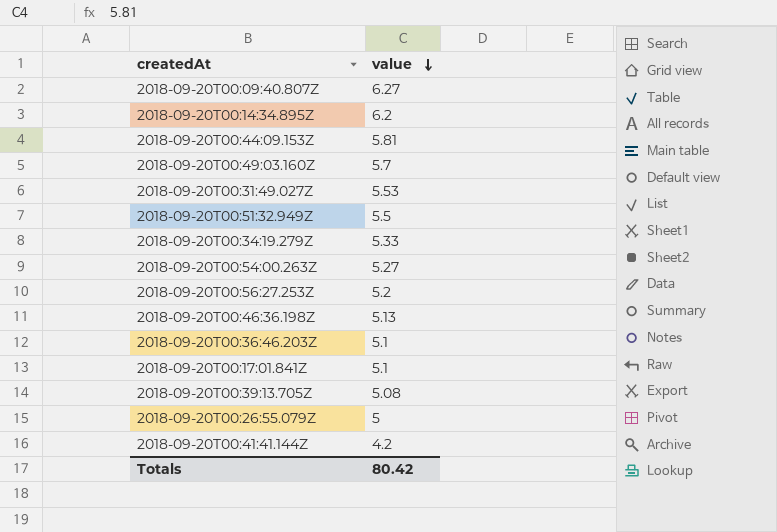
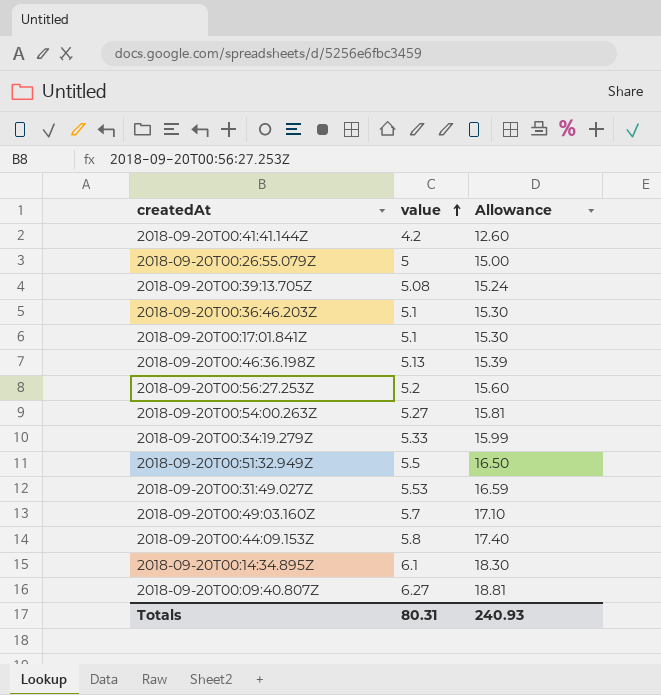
row order: value descending -> value ascending
column Allowance | formula: none -> [value] * 3
2018-09-20T00:44:09.153Z | value: 5.81 -> 5.8
2018-09-20T00:14:34.895Z | value: 6.2 -> 6.1
Totals | value: 80.42 -> 80.31

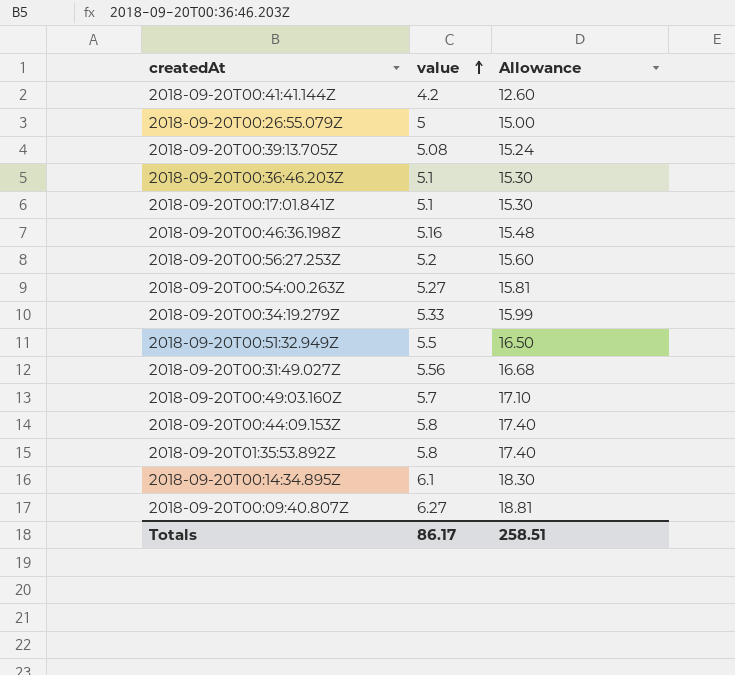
2018-09-20T00:46:36.198Z | value: 5.13 -> 5.16
2018-09-20T00:46:36.198Z | Allowance: 15.39 -> 15.48
2018-09-20T00:31:49.027Z | value: 5.53 -> 5.56
2018-09-20T00:31:49.027Z | Allowance: 16.59 -> 16.68
row 2018-09-20T01:35:53.892Z: none -> 5.8 | 17.40
Totals | value: 80.31 -> 86.17
Totals | Allowance: 240.93 -> 258.51

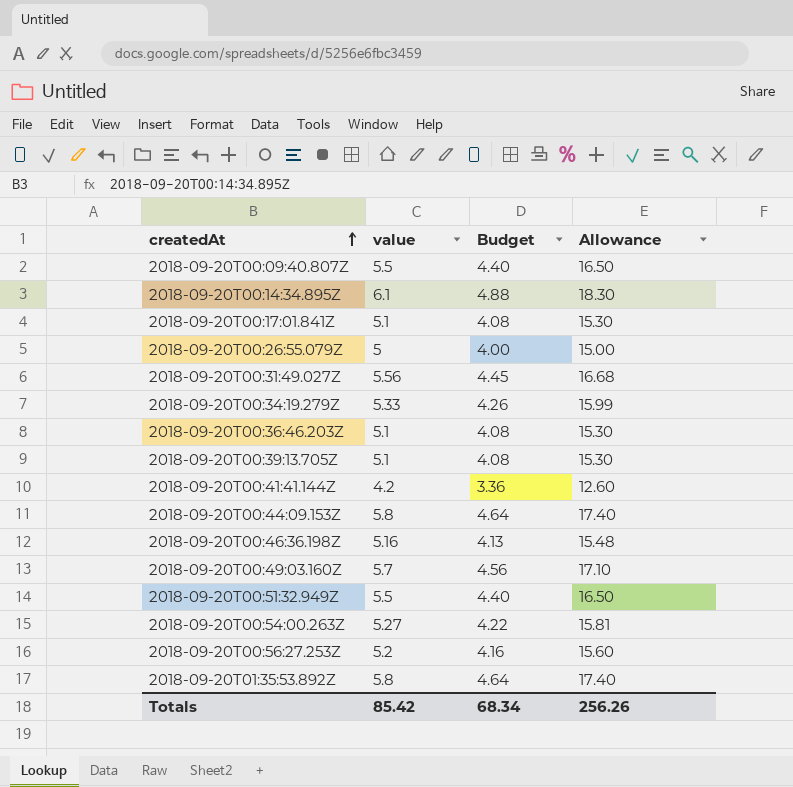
row order: value ascending -> createdAt ascending
column Budget | formula: none -> [value] * 0.8
2018-09-20T00:09:40.807Z | value: 6.27 -> 5.5
2018-09-20T00:09:40.807Z | Allowance: 18.81 -> 16.50
2018-09-20T00:39:13.705Z | value: 5.08 -> 5.1
2018-09-20T00:39:13.705Z | Allowance: 15.24 -> 15.30
Totals | value: 86.17 -> 85.42
Totals | Allowance: 258.51 -> 256.26

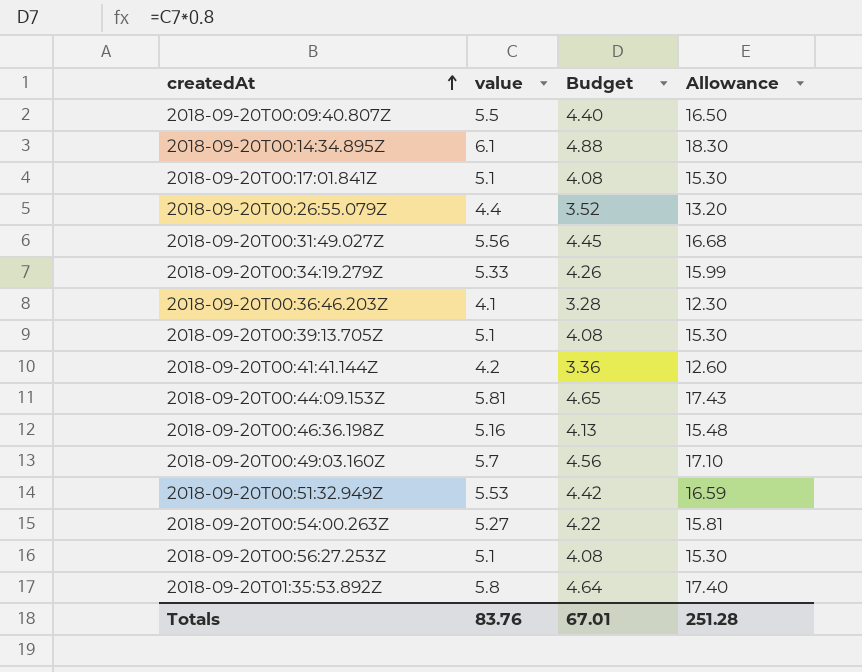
2018-09-20T00:26:55.079Z | value: 5 -> 4.4
2018-09-20T00:26:55.079Z | Budget: 4.00 -> 3.52
2018-09-20T00:26:55.079Z | Allowance: 15.00 -> 13.20
2018-09-20T00:36:46.203Z | value: 5.1 -> 4.1
2018-09-20T00:36:46.203Z | Budget: 4.08 -> 3.28
2018-09-20T00:36:46.203Z | Allowance: 15.30 -> 12.30
2018-09-20T00:44:09.153Z | value: 5.8 -> 5.81
2018-09-20T00:44:09.153Z | Budget: 4.64 -> 4.65
2018-09-20T00:44:09.153Z | Allowance: 17.40 -> 17.43
2018-09-20T00:51:32.949Z | value: 5.5 -> 5.53
2018-09-20T00:51:32.949Z | Budget: 4.40 -> 4.42
2018-09-20T00:51:32.949Z | Allowance: 16.50 -> 16.59
2018-09-20T00:56:27.253Z | value: 5.2 -> 5.1
2018-09-20T00:56:27.253Z | Budget: 4.16 -> 4.08
2018-09-20T00:56:27.253Z | Allowance: 15.60 -> 15.30
Totals | value: 85.42 -> 83.76
Totals | Budget: 68.34 -> 67.01
Totals | Allowance: 256.26 -> 251.28

